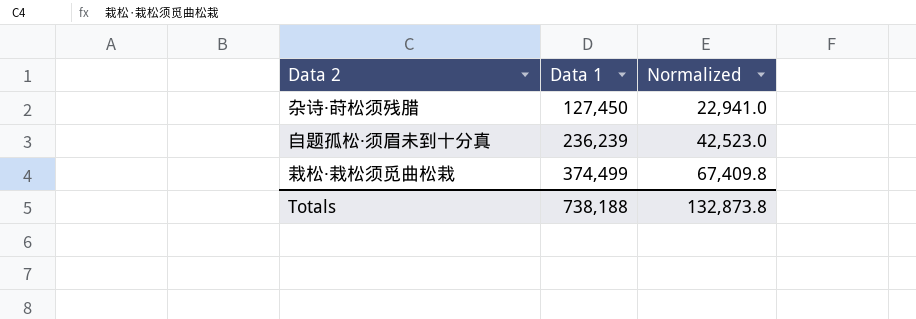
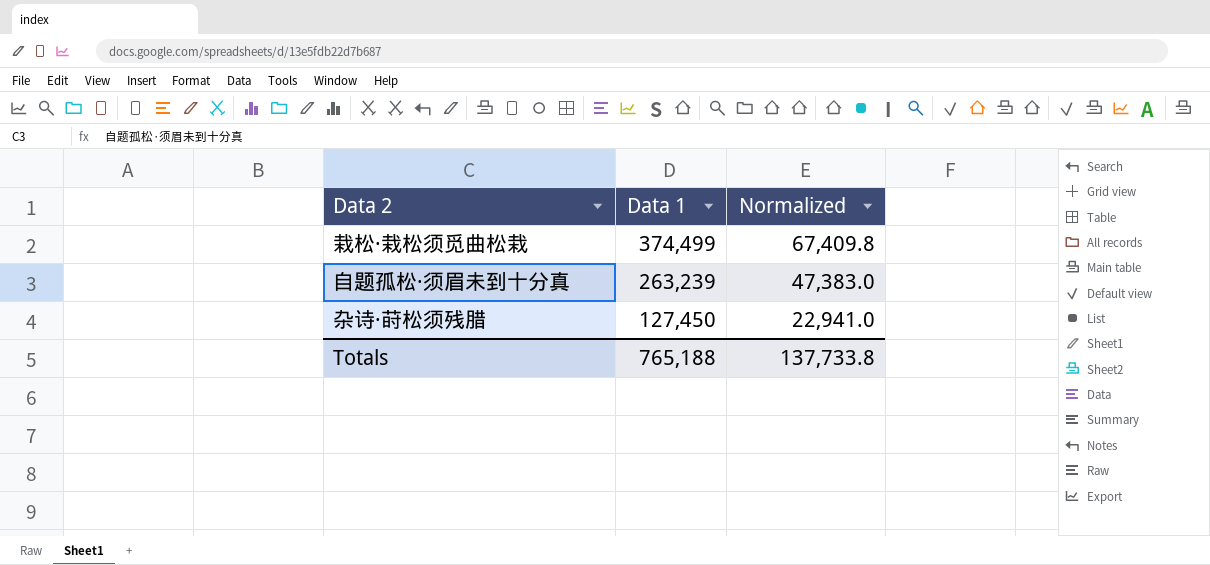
row order: Data 1 ascending -> Data 1 descending
自题孤松·须眉未到十分真 | Data 1: 236,239 -> 263,239
自题孤松·须眉未到十分真 | Normalized: 42,523.0 -> 47,383.0
Totals | Data 1: 738,188 -> 765,188
Totals | Normalized: 132,873.8 -> 137,733.8

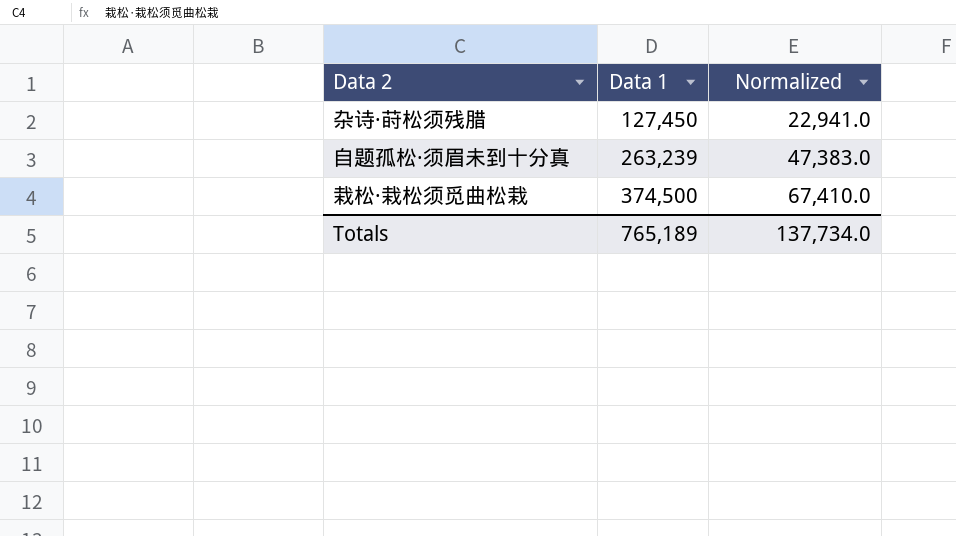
row order: Data 1 descending -> Data 1 ascending
栽松·栽松须觅曲松栽 | Data 1: 374,499 -> 374,500
栽松·栽松须觅曲松栽 | Normalized: 67,409.8 -> 67,410.0
Totals | Data 1: 765,188 -> 765,189
Totals | Normalized: 137,733.8 -> 137,734.0

